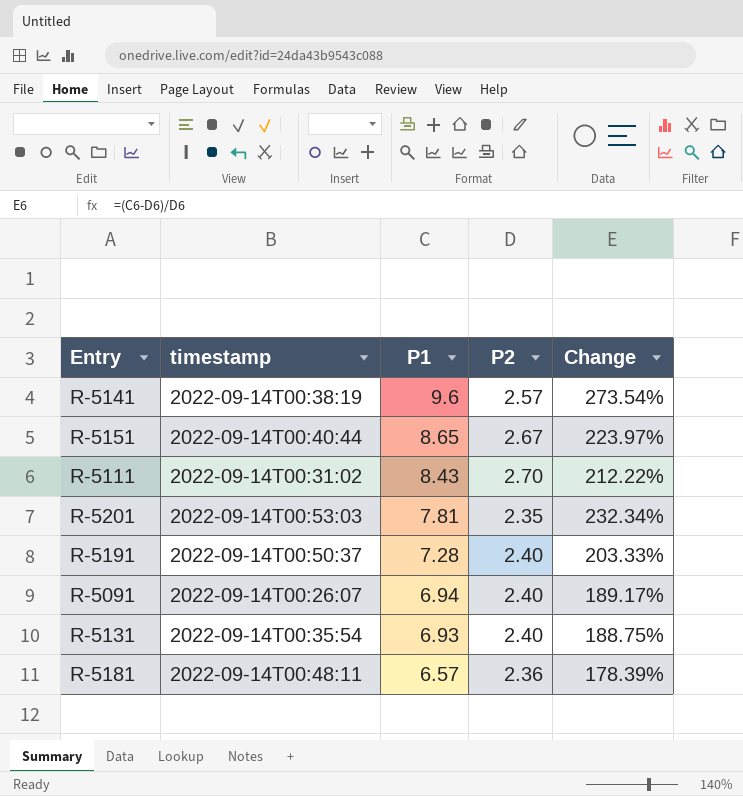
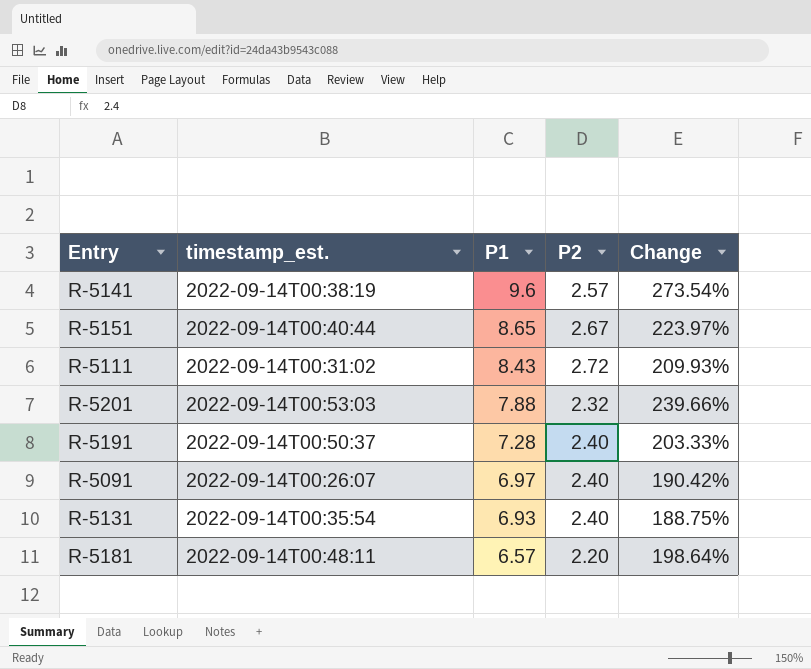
column name: timestamp -> timestamp_est.
R-5111 | P2: 2.70 -> 2.72
R-5111 | Change: 212.22% -> 209.93%
R-5201 | P1: 7.81 -> 7.88
R-5201 | P2: 2.35 -> 2.32
R-5201 | Change: 232.34% -> 239.66%
R-5091 | P1: 6.94 -> 6.97
R-5091 | Change: 189.17% -> 190.42%
R-5181 | P2: 2.36 -> 2.20
R-5181 | Change: 178.39% -> 198.64%

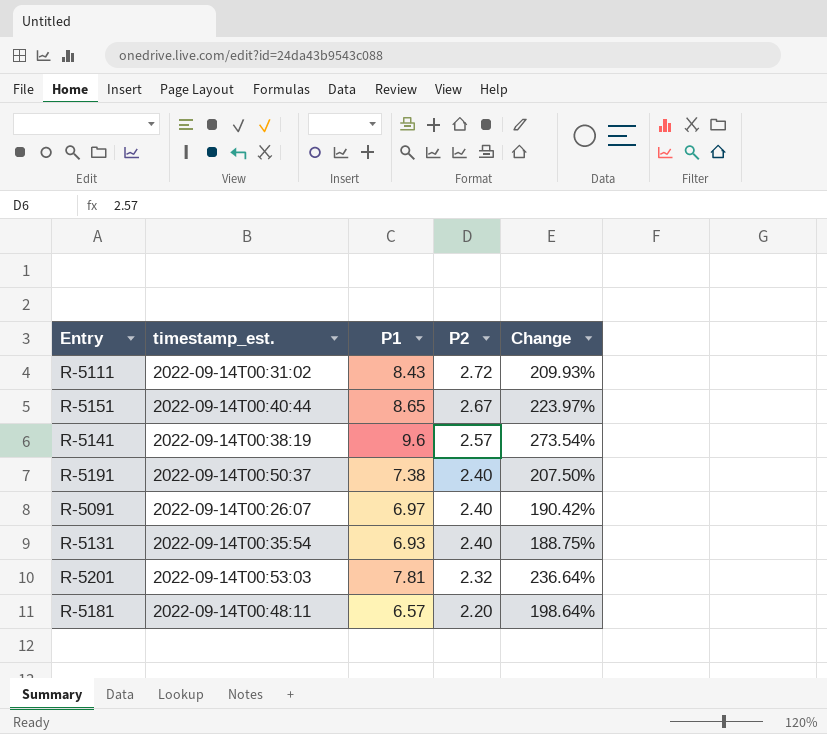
row order: P1 descending -> P2 descending
R-5191 | P1: 7.28 -> 7.38
R-5191 | Change: 203.33% -> 207.50%
R-5201 | P1: 7.88 -> 7.81
R-5201 | Change: 239.66% -> 236.64%

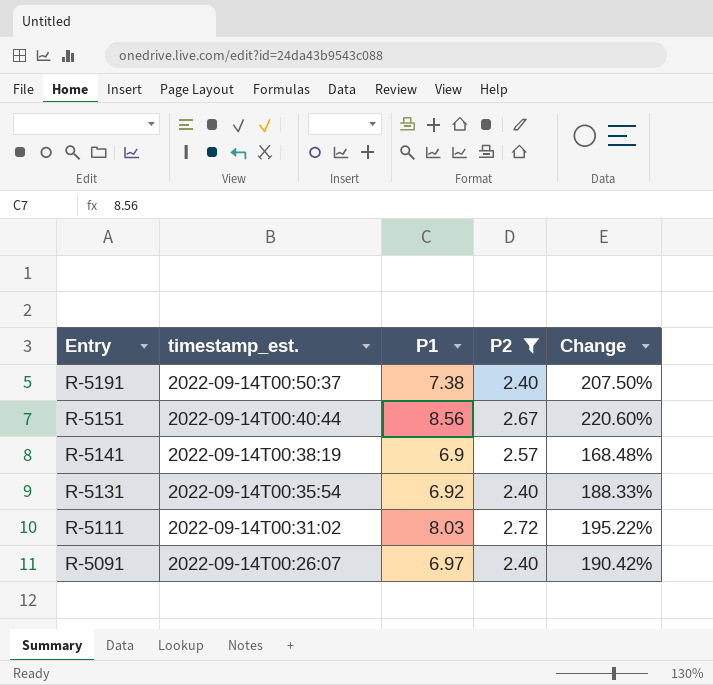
filter: none -> P2 >= 2.40
row order: P2 descending -> Entry descending
R-5151 | P1: 8.65 -> 8.56
R-5151 | Change: 223.97% -> 220.60%
R-5141 | P1: 9.6 -> 6.9
R-5141 | Change: 273.54% -> 168.48%
R-5131 | P1: 6.93 -> 6.92
R-5131 | Change: 188.75% -> 188.33%
R-5111 | P1: 8.43 -> 8.03
R-5111 | Change: 209.93% -> 195.22%

